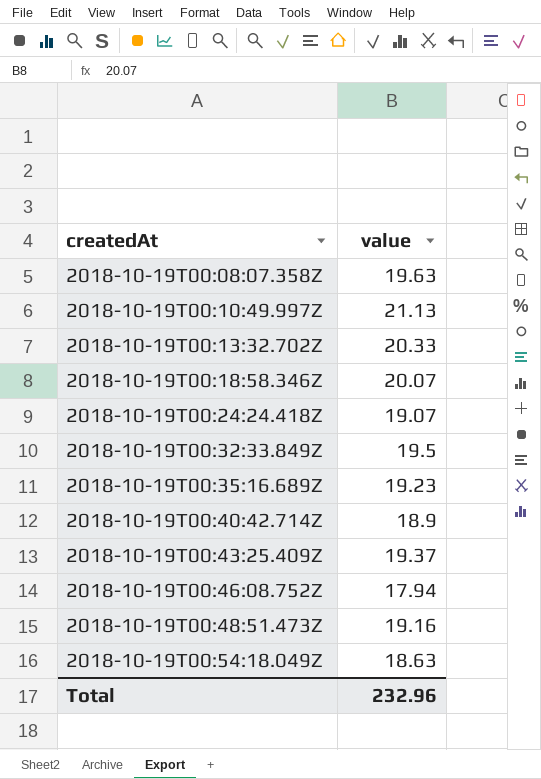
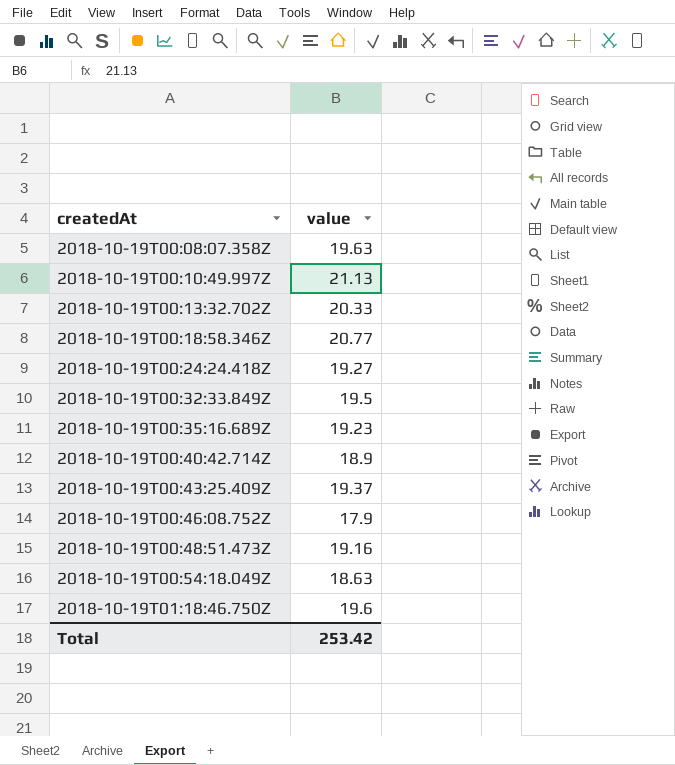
2018-10-19T00:18:58.346Z | value: 20.07 -> 20.77
2018-10-19T00:24:24.418Z | value: 19.07 -> 19.27
2018-10-19T00:46:08.752Z | value: 17.94 -> 17.9
row 2018-10-19T01:18:46.750Z: none -> 19.6
Total | value: 232.96 -> 253.42

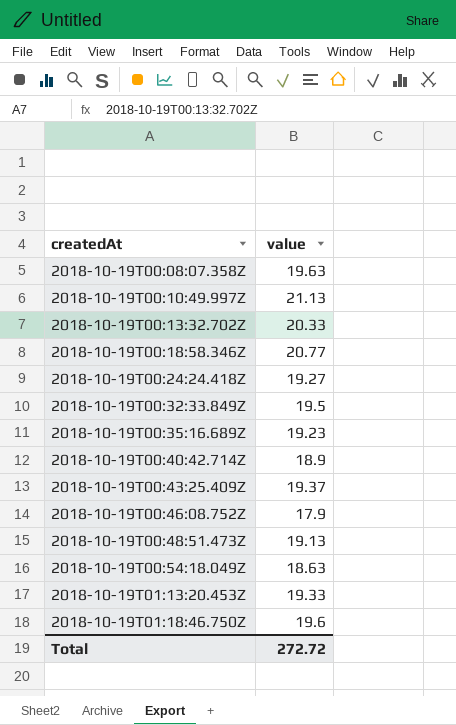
2018-10-19T00:48:51.473Z | value: 19.16 -> 19.13
row 2018-10-19T01:13:20.453Z: none -> 19.33
Total | value: 253.42 -> 272.72

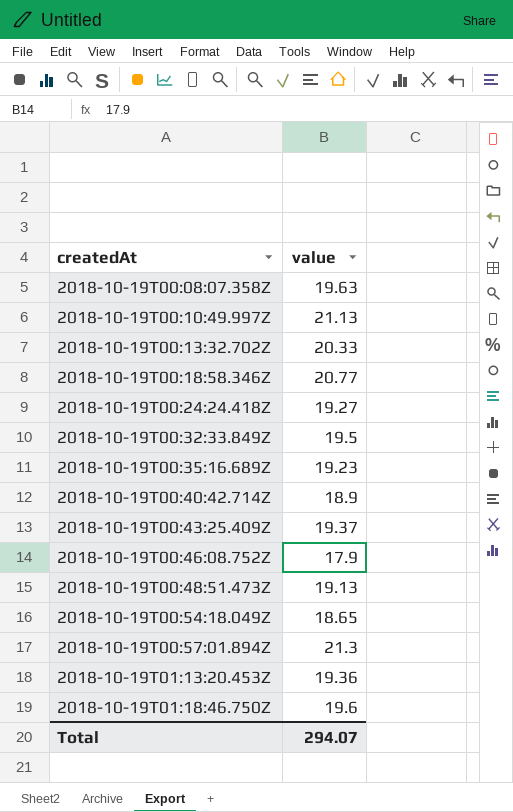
2018-10-19T00:54:18.049Z | value: 18.63 -> 18.65
row 2018-10-19T00:57:01.894Z: none -> 21.3
2018-10-19T01:13:20.453Z | value: 19.33 -> 19.36
Total | value: 272.72 -> 294.07

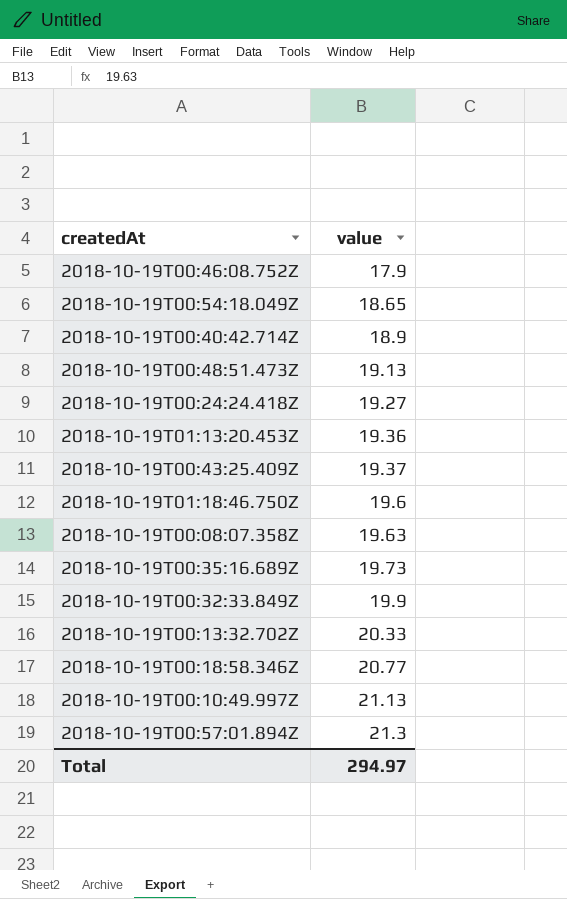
row order: createdAt ascending -> value ascending
2018-10-19T00:35:16.689Z | value: 19.23 -> 19.73
2018-10-19T00:32:33.849Z | value: 19.5 -> 19.9
Total | value: 294.07 -> 294.97

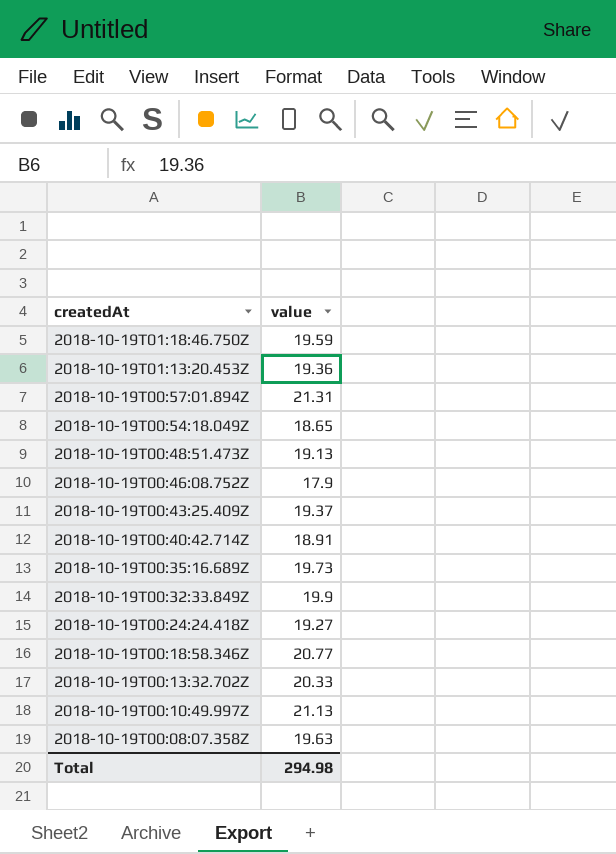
row order: value ascending -> createdAt descending
2018-10-19T01:18:46.750Z | value: 19.6 -> 19.59
2018-10-19T00:57:01.894Z | value: 21.3 -> 21.31
2018-10-19T00:40:42.714Z | value: 18.9 -> 18.91
Total | value: 294.97 -> 294.98

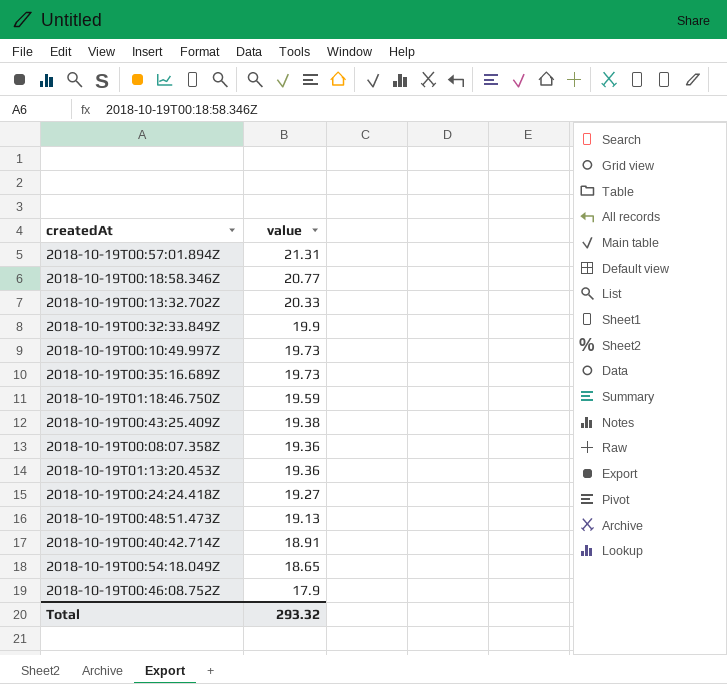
row order: createdAt descending -> value descending
2018-10-19T00:10:49.997Z | value: 21.13 -> 19.73
2018-10-19T00:43:25.409Z | value: 19.37 -> 19.38
2018-10-19T00:08:07.358Z | value: 19.63 -> 19.36
Total | value: 294.98 -> 293.32

